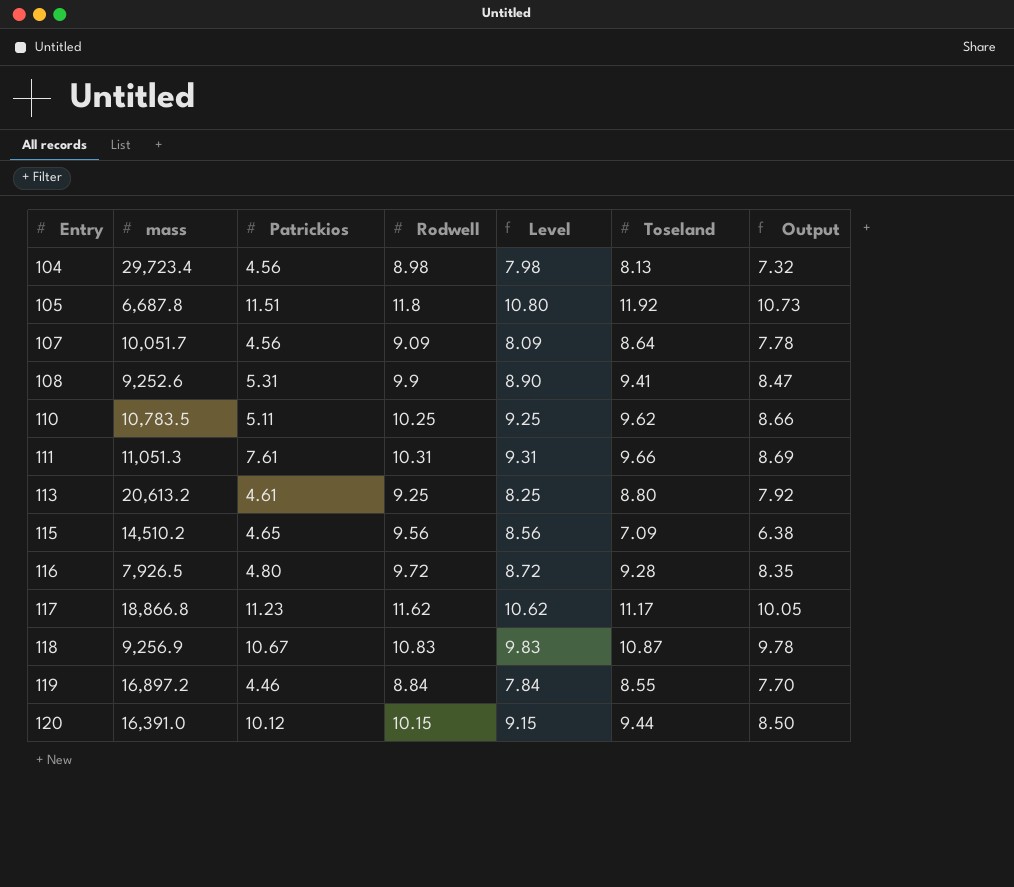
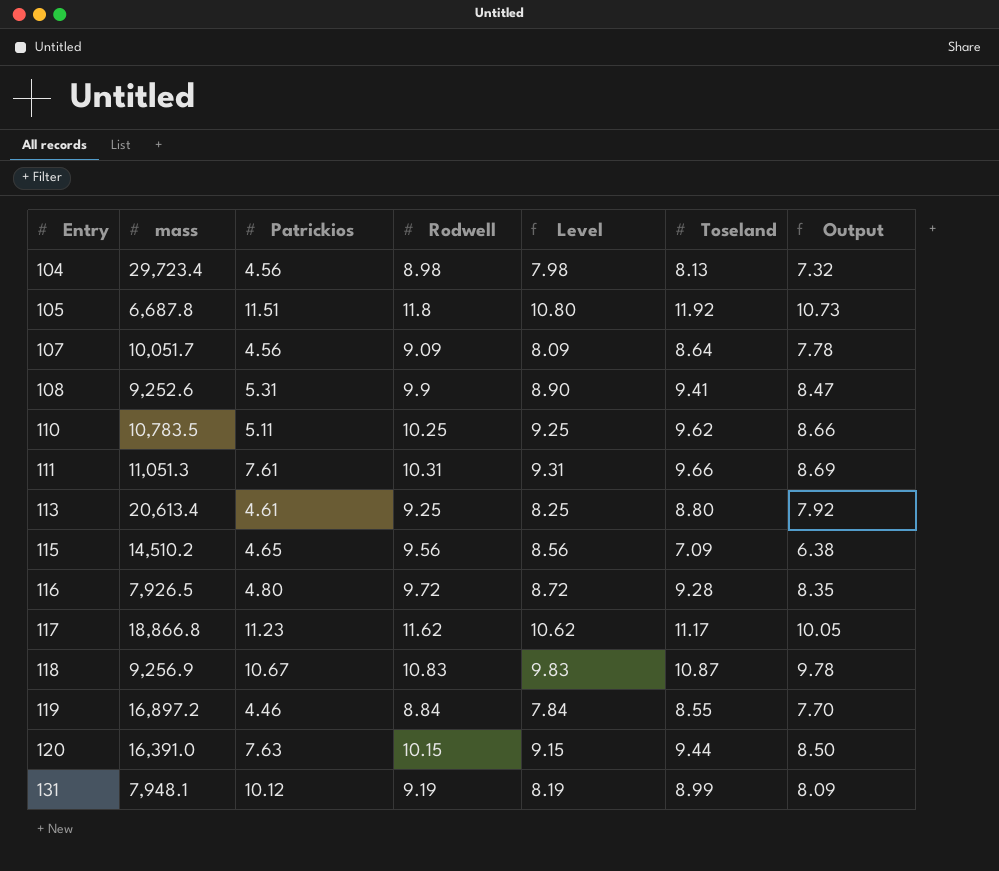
113 | mass: 20,613.2 -> 20,613.4
120 | Patrickios: 10.12 -> 7.63
row 131: none -> 7,948.1 | 10.12 | 9.19 | 8.19 | 8.99 | 8.09

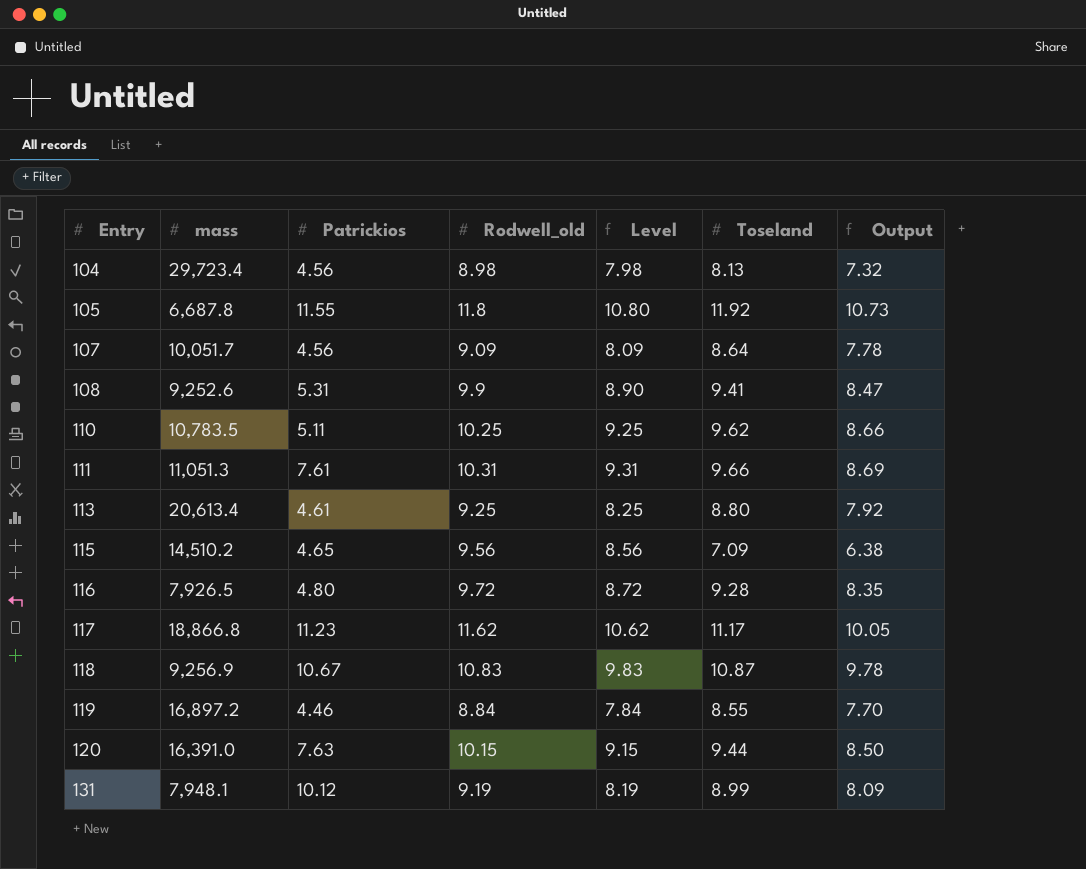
column name: Rodwell -> Rodwell_old
105 | Patrickios: 11.51 -> 11.55

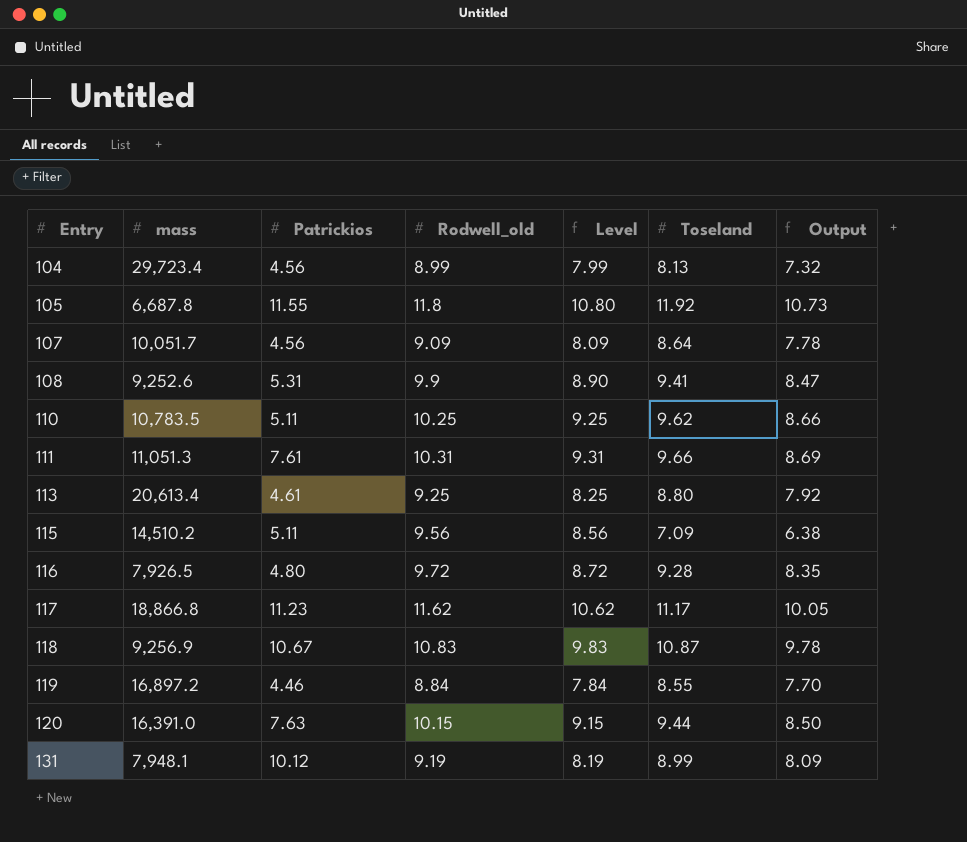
104 | Rodwell_old: 8.98 -> 8.99
104 | Level: 7.98 -> 7.99
115 | Patrickios: 4.65 -> 5.11

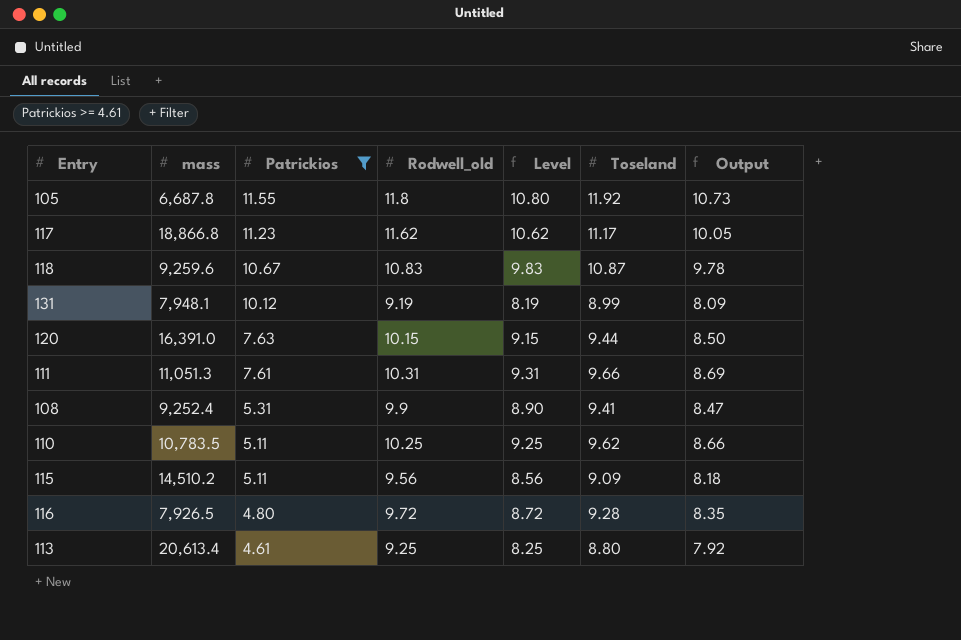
filter: none -> Patrickios >= 4.61
row order: Entry ascending -> Patrickios descending
118 | mass: 9,256.9 -> 9,259.6
108 | mass: 9,252.6 -> 9,252.4
115 | Toseland: 7.09 -> 9.09
115 | Output: 6.38 -> 8.18

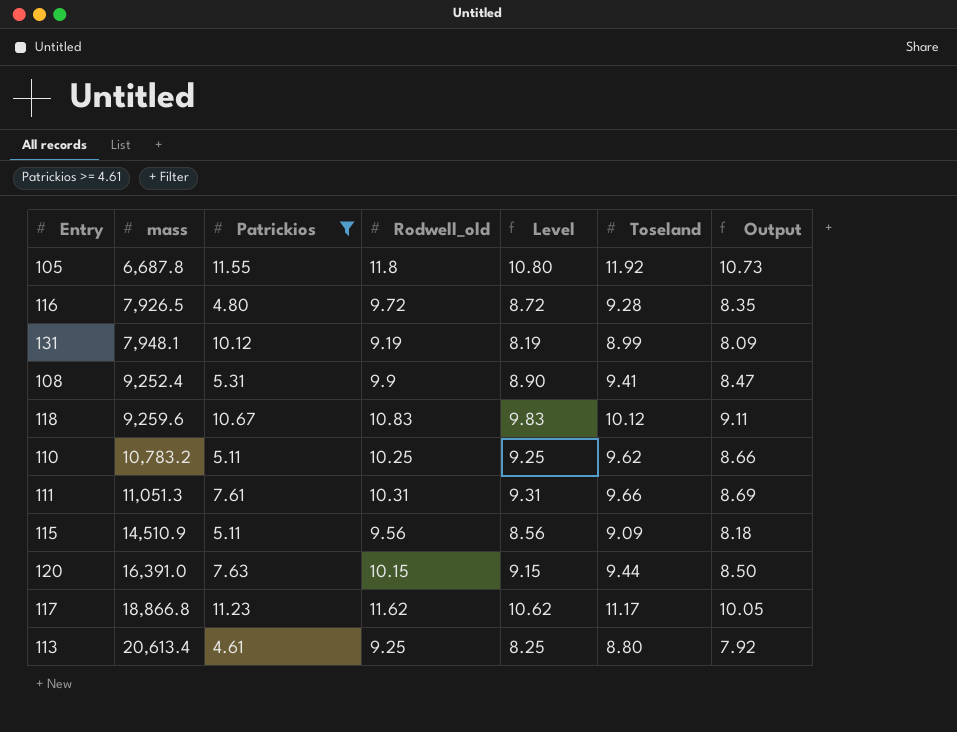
row order: Patrickios descending -> mass ascending
118 | Toseland: 10.87 -> 10.12
118 | Output: 9.78 -> 9.11
110 | mass: 10,783.5 -> 10,783.2
115 | mass: 14,510.2 -> 14,510.9

